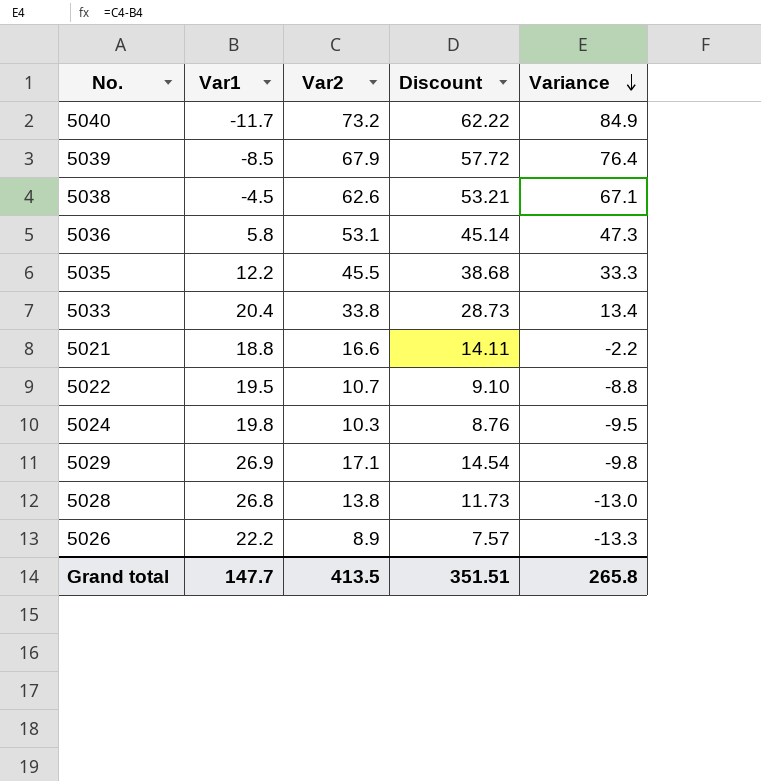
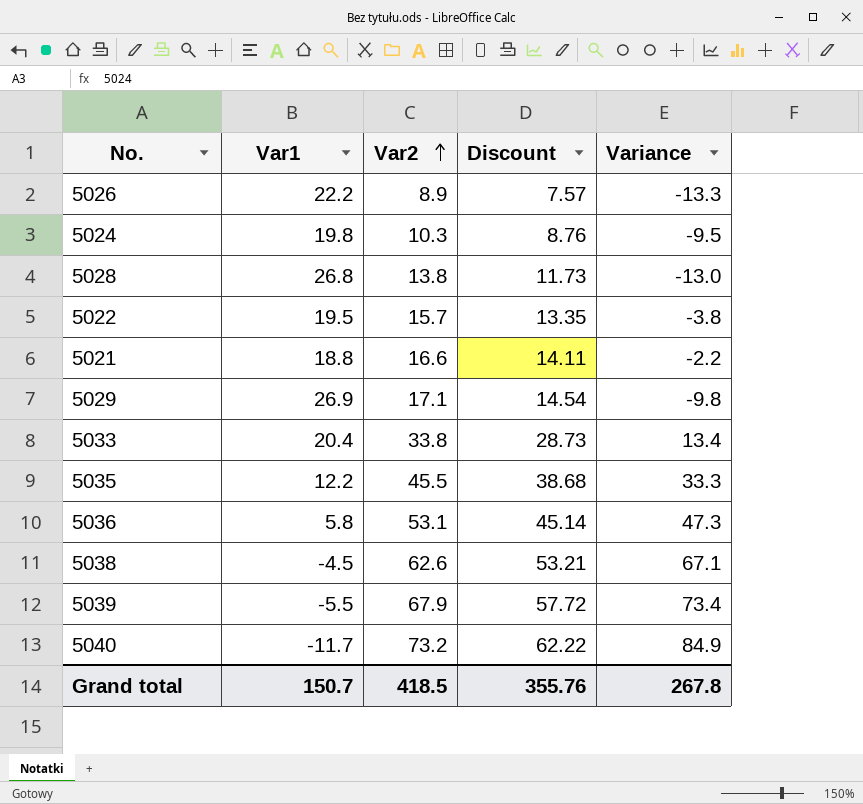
row order: Variance descending -> Var2 ascending
5022 | Var2: 10.7 -> 15.7
5022 | Discount: 9.10 -> 13.35
5022 | Variance: -8.8 -> -3.8
5039 | Var1: -8.5 -> -5.5
5039 | Variance: 76.4 -> 73.4
Grand total | Var1: 147.7 -> 150.7
Grand total | Var2: 413.5 -> 418.5
Grand total | Discount: 351.51 -> 355.76
Grand total | Variance: 265.8 -> 267.8

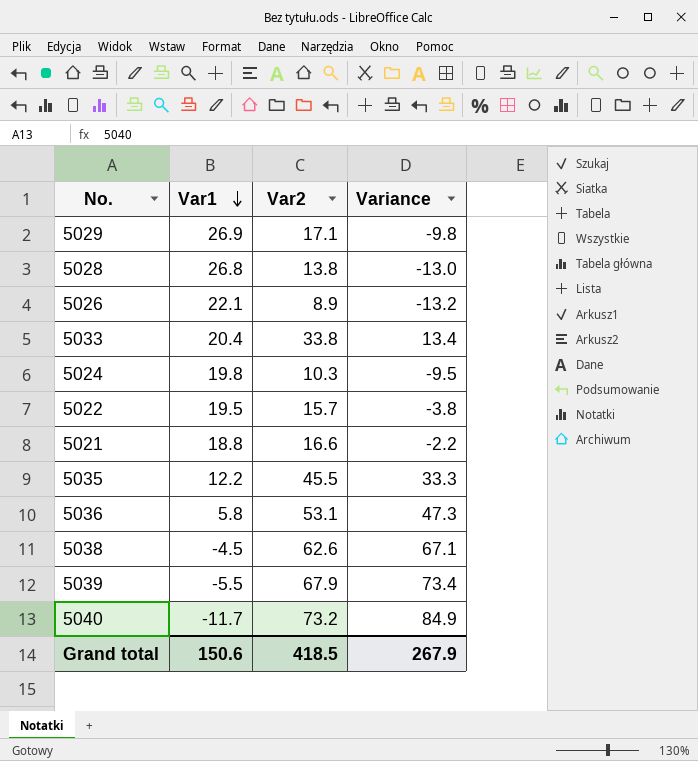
row order: Var2 ascending -> Var1 descending
column Discount | formula: [Var2] * 0.85 -> none
5026 | Var1: 22.2 -> 22.1
5026 | Variance: -13.3 -> -13.2
Grand total | Var1: 150.7 -> 150.6
Grand total | Variance: 267.8 -> 267.9

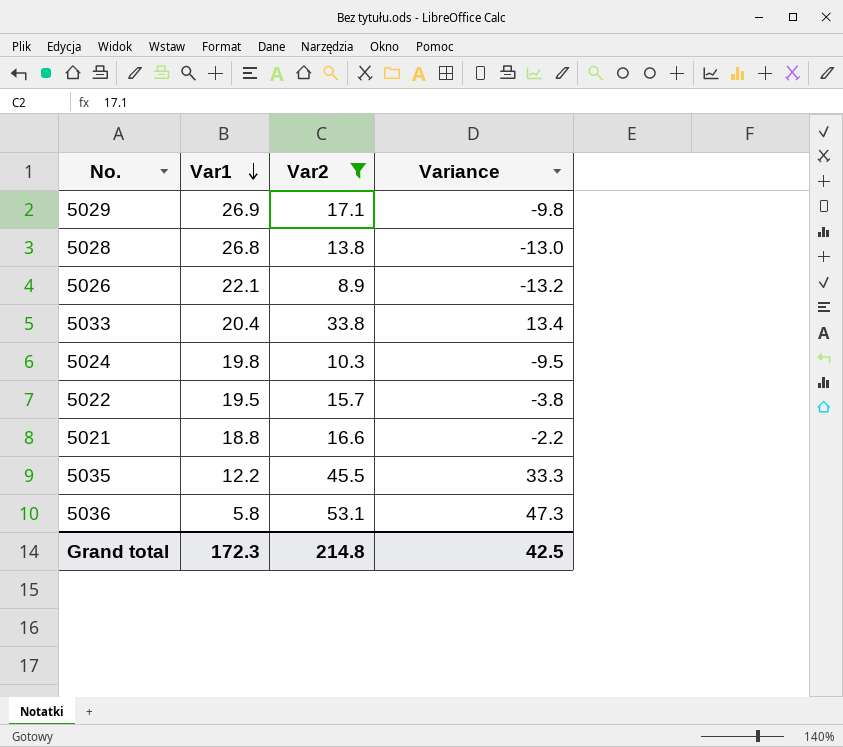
filter: none -> Var2 <= 53.1
Grand total | Var1: 150.6 -> 172.3
Grand total | Var2: 418.5 -> 214.8
Grand total | Variance: 267.9 -> 42.5

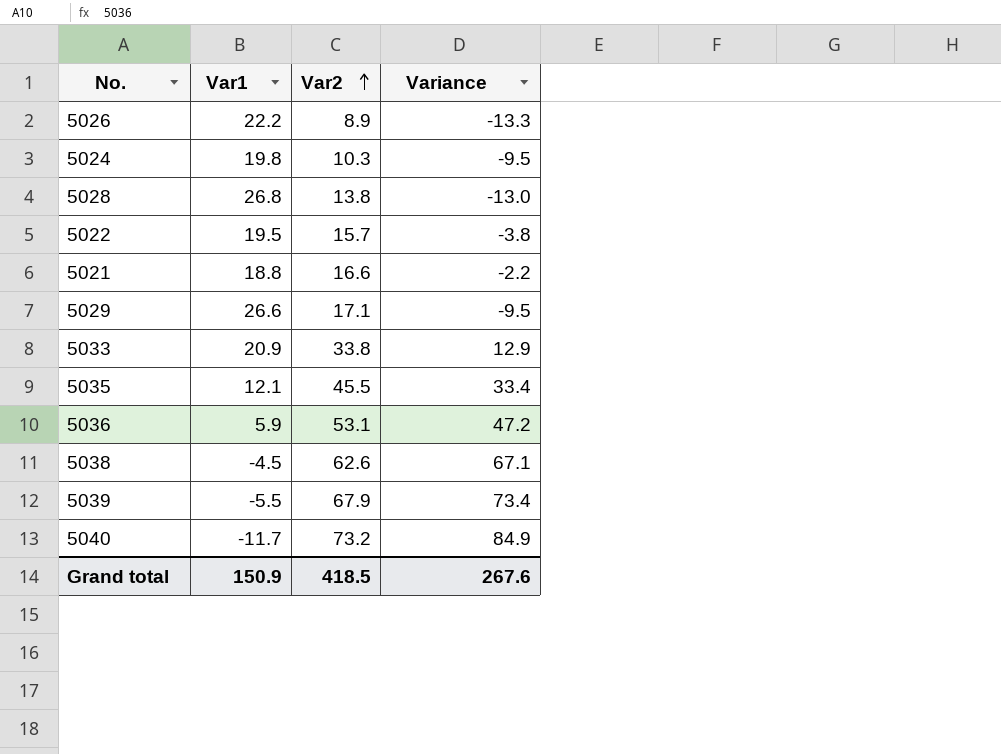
filter: Var2 <= 53.1 -> none
row order: Var1 descending -> Var2 ascending
5026 | Var1: 22.1 -> 22.2
5026 | Variance: -13.2 -> -13.3
5029 | Var1: 26.9 -> 26.6
5029 | Variance: -9.8 -> -9.5
5033 | Var1: 20.4 -> 20.9
5033 | Variance: 13.4 -> 12.9
5035 | Var1: 12.2 -> 12.1
5035 | Variance: 33.3 -> 33.4
5036 | Var1: 5.8 -> 5.9
5036 | Variance: 47.3 -> 47.2
Grand total | Var1: 172.3 -> 150.9
Grand total | Var2: 214.8 -> 418.5
Grand total | Variance: 42.5 -> 267.6

